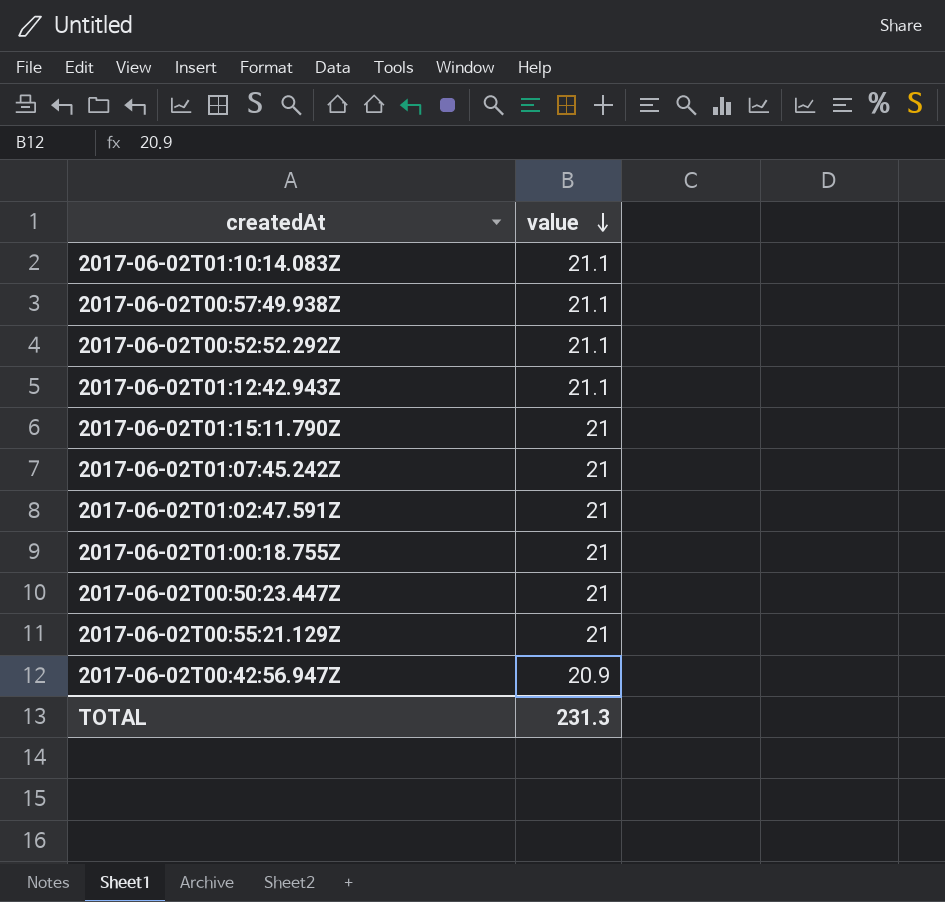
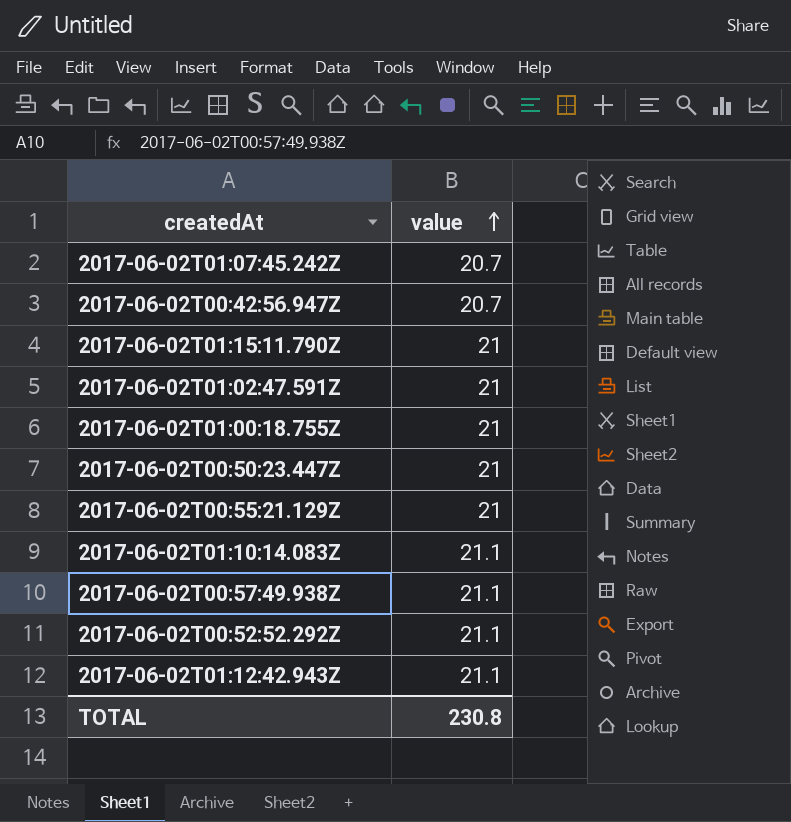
row order: value descending -> value ascending
2017-06-02T01:07:45.242Z | value: 21 -> 20.7
2017-06-02T00:42:56.947Z | value: 20.9 -> 20.7
TOTAL | value: 231.3 -> 230.8

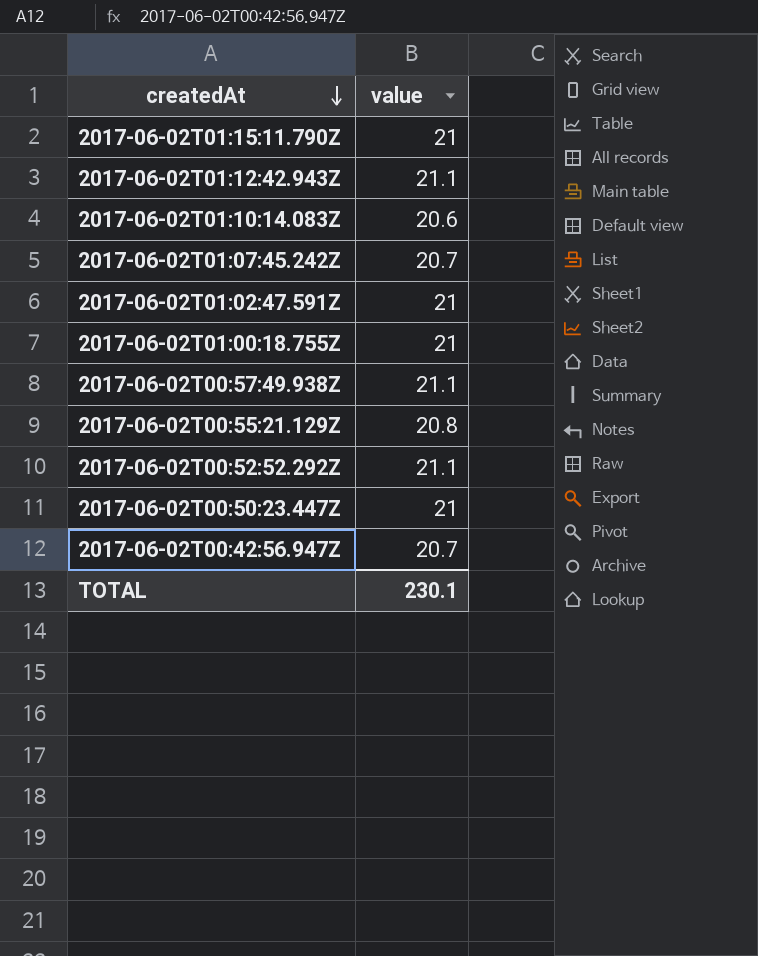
row order: value ascending -> createdAt descending
2017-06-02T01:10:14.083Z | value: 21.1 -> 20.6
2017-06-02T00:55:21.129Z | value: 21 -> 20.8
TOTAL | value: 230.8 -> 230.1

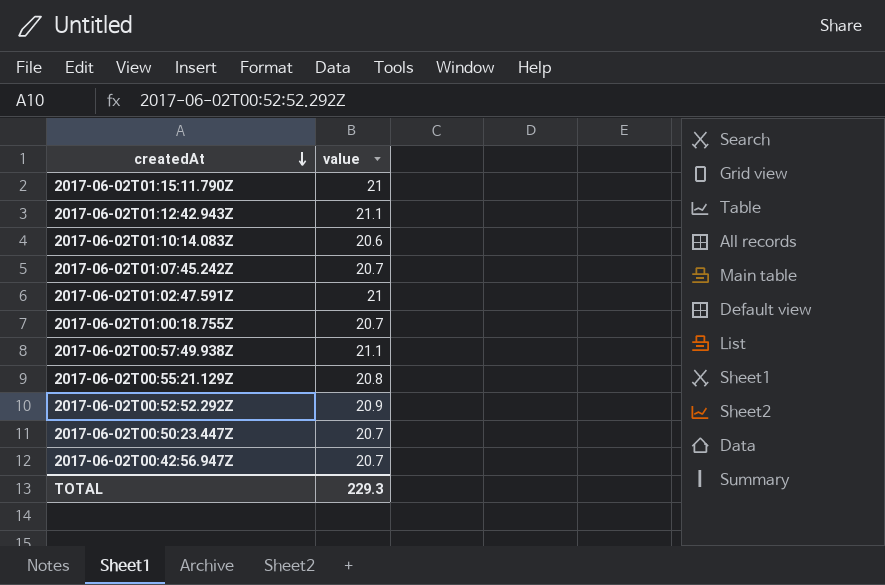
2017-06-02T01:00:18.755Z | value: 21 -> 20.7
2017-06-02T00:52:52.292Z | value: 21.1 -> 20.9
2017-06-02T00:50:23.447Z | value: 21 -> 20.7
TOTAL | value: 230.1 -> 229.3

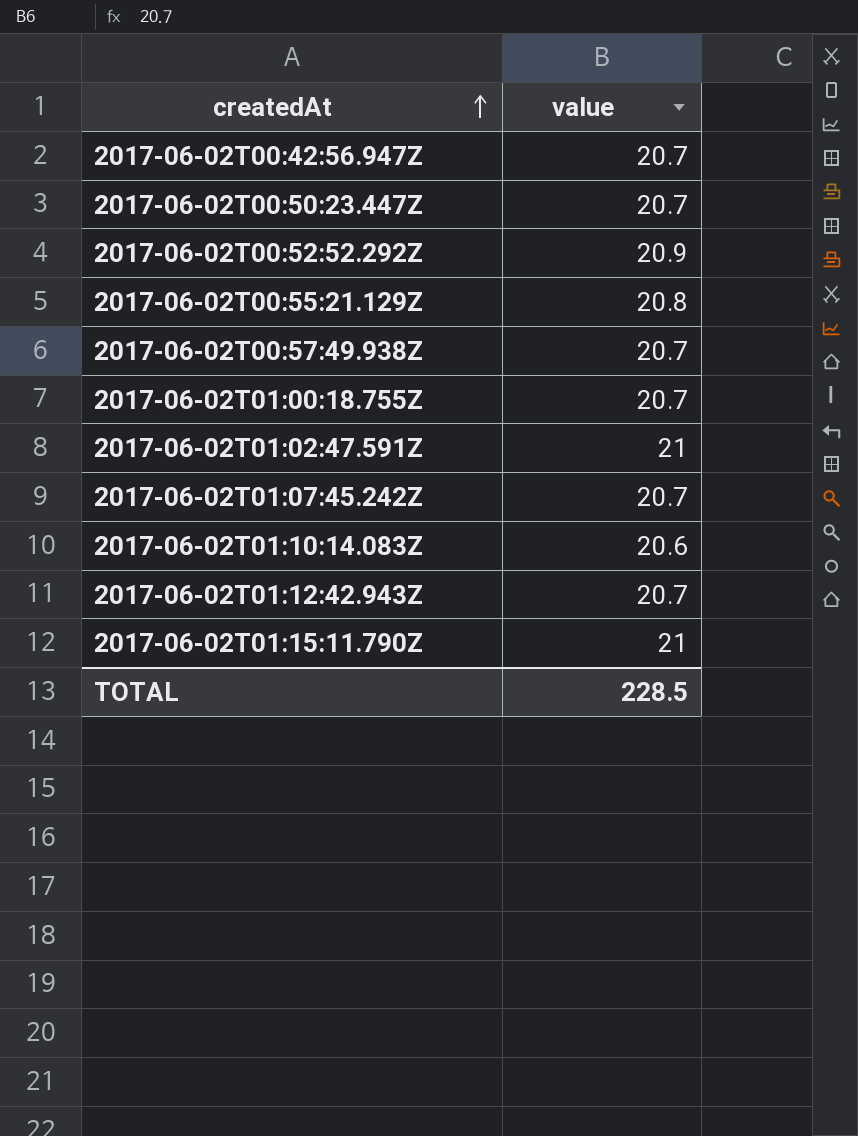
row order: createdAt descending -> createdAt ascending
2017-06-02T00:57:49.938Z | value: 21.1 -> 20.7
2017-06-02T01:12:42.943Z | value: 21.1 -> 20.7
TOTAL | value: 229.3 -> 228.5

